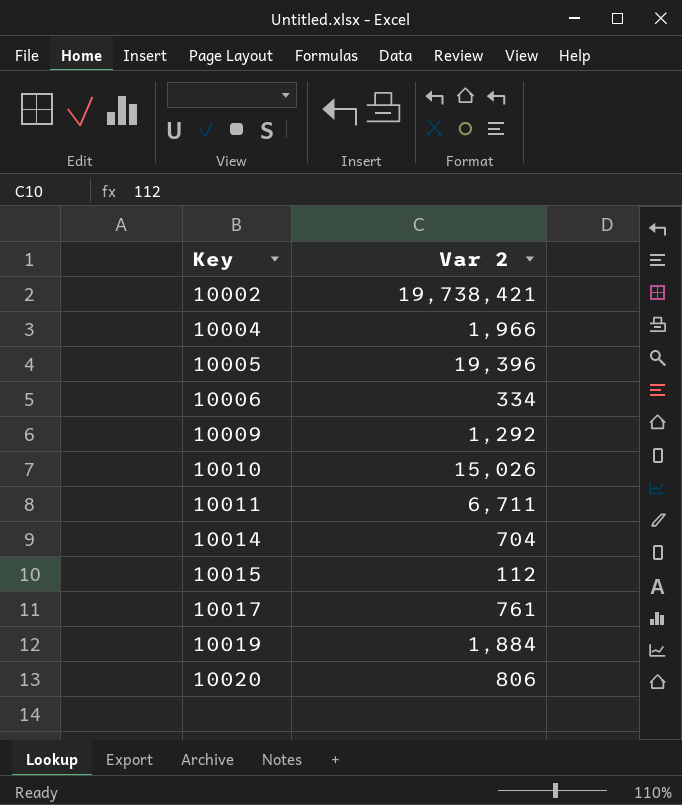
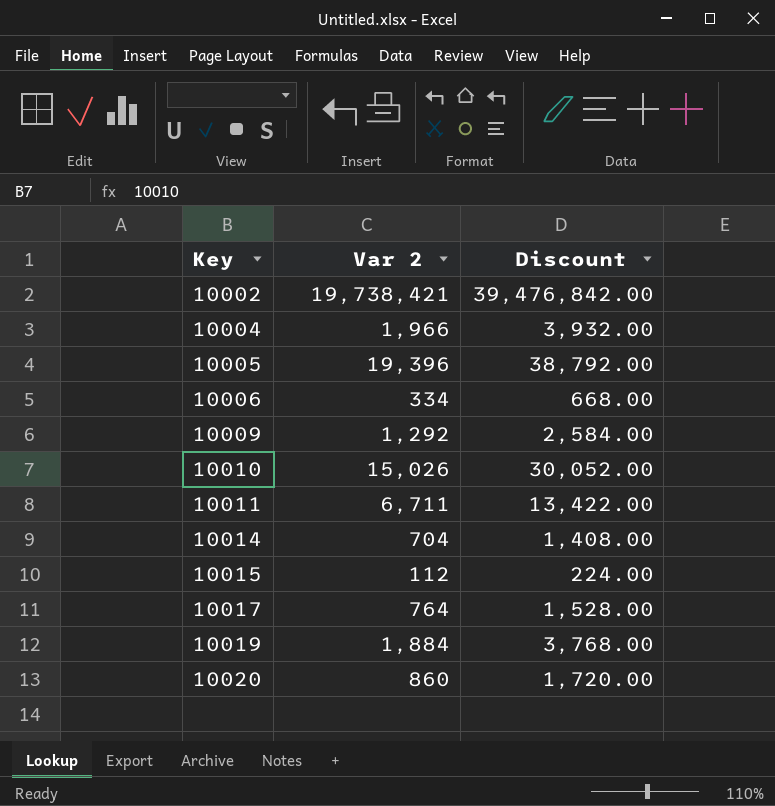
column Discount | formula: none -> [Var 2] * 2
10017 | Var 2: 761 -> 764
10020 | Var 2: 806 -> 860

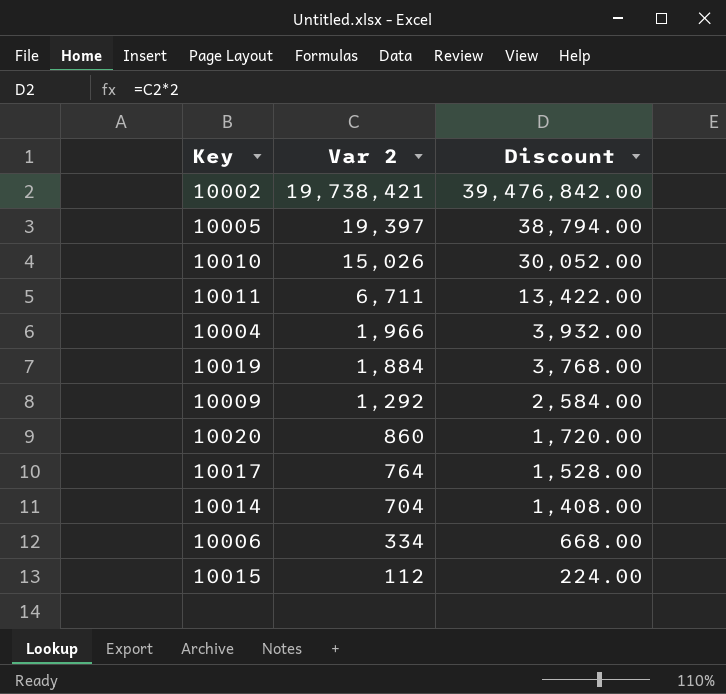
row order: Key ascending -> Var 2 descending
10005 | Var 2: 19,396 -> 19,397
10005 | Discount: 38,792.00 -> 38,794.00

